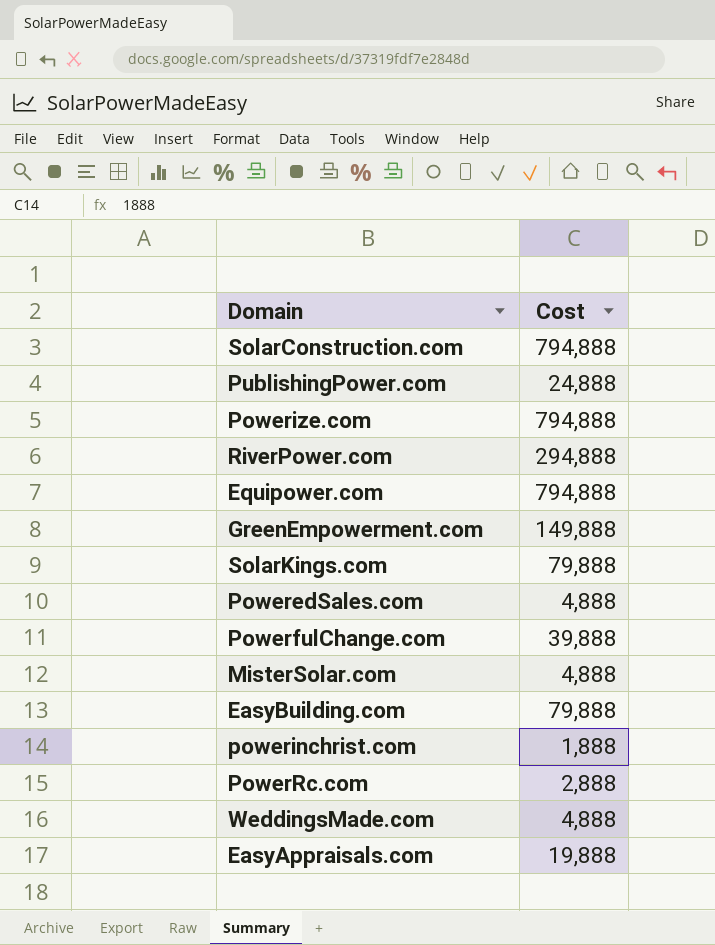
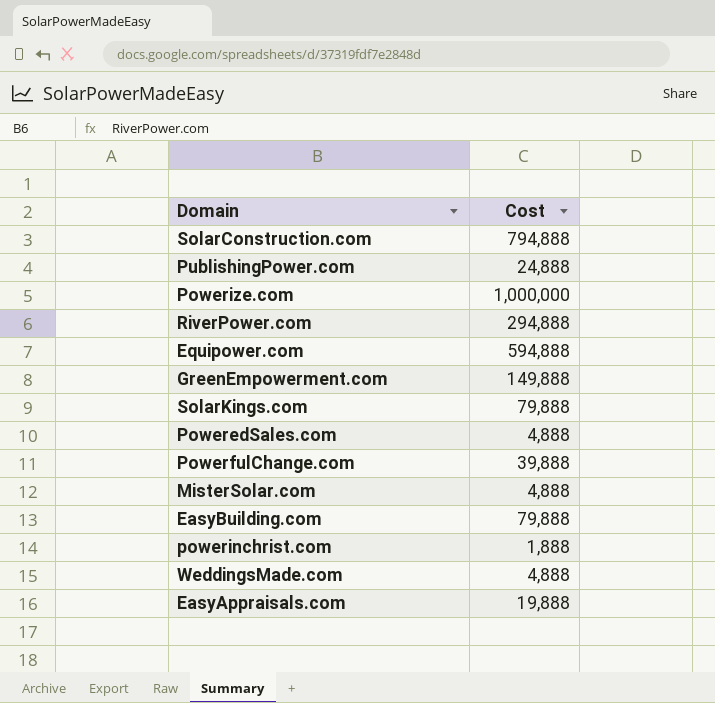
row PowerRc.com: 2,888 -> none
Powerize.com | Cost: 794,888 -> 1,000,000
Equipower.com | Cost: 794,888 -> 594,888

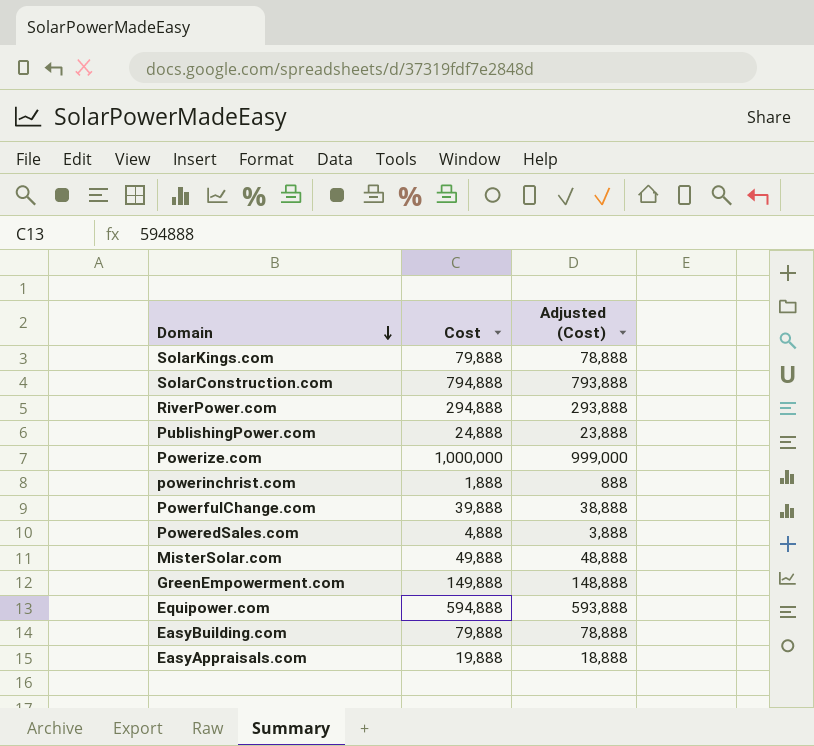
row order: none -> Domain descending
column Adjusted (Cost) | formula: none -> [Cost] - 1000
row WeddingsMade.com: 4,888 -> none
MisterSolar.com | Cost: 4,888 -> 49,888

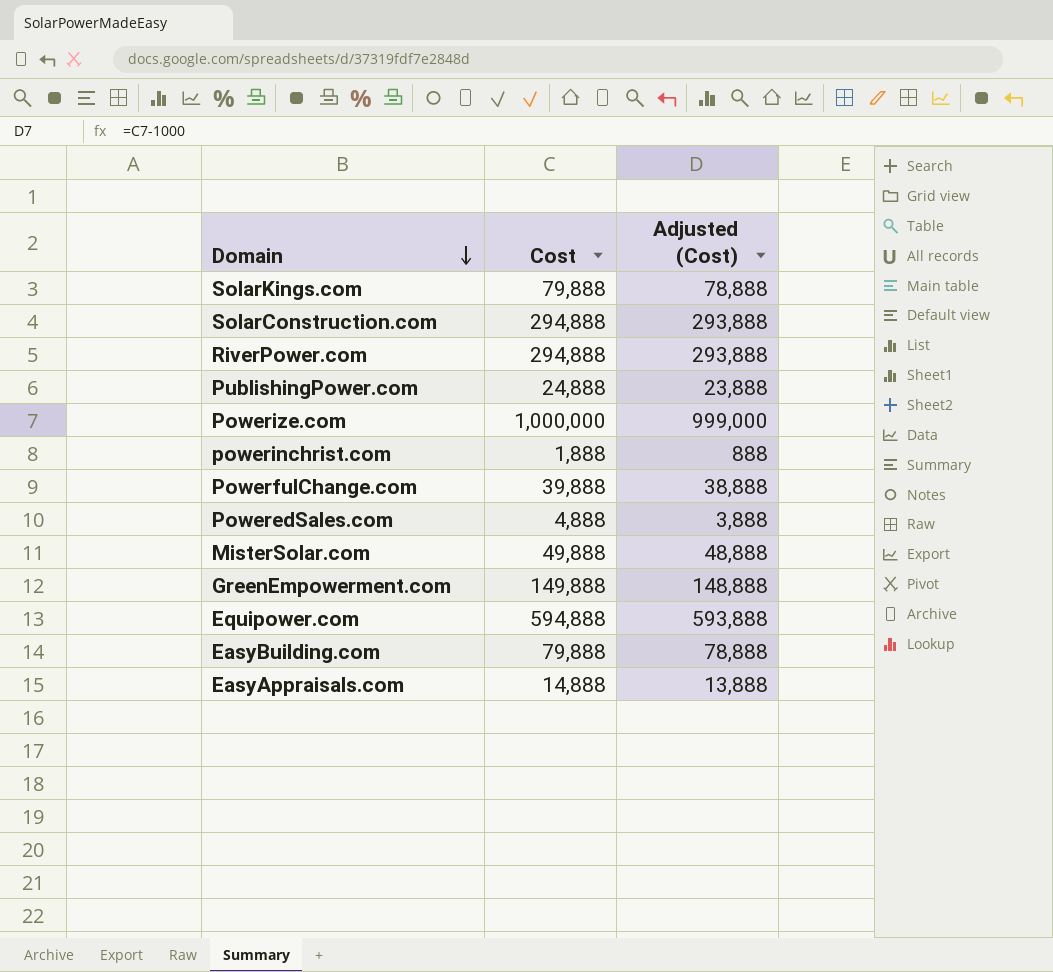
SolarConstruction.com | Cost: 794,888 -> 294,888
SolarConstruction.com | Adjusted (Cost): 793,888 -> 293,888
EasyAppraisals.com | Cost: 19,888 -> 14,888
EasyAppraisals.com | Adjusted (Cost): 18,888 -> 13,888

